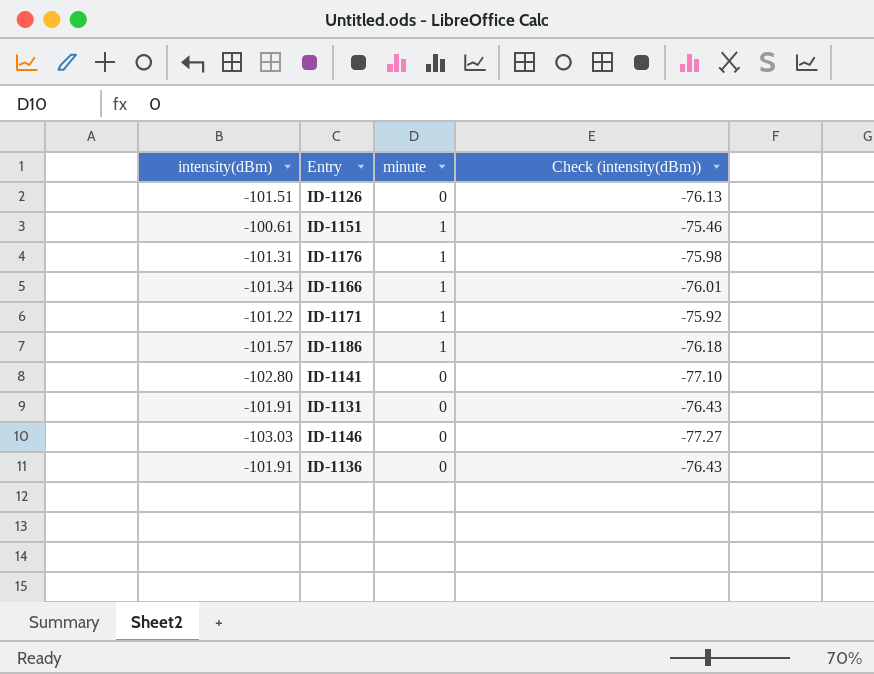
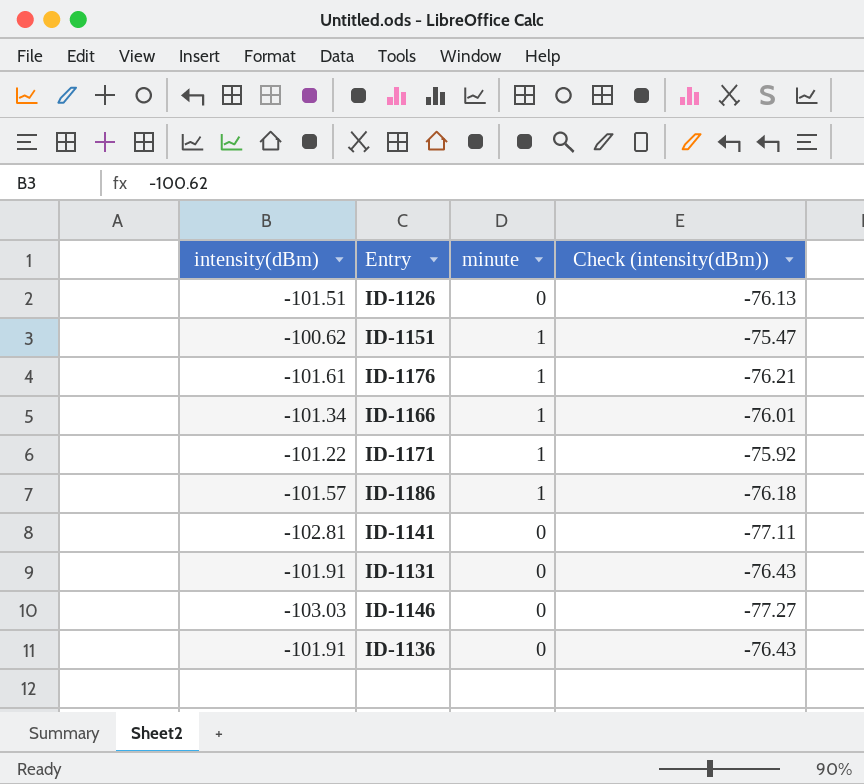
ID-1151 | intensity(dBm): -100.61 -> -100.62
ID-1151 | Check (intensity(dBm)): -75.46 -> -75.47
ID-1176 | intensity(dBm): -101.31 -> -101.61
ID-1176 | Check (intensity(dBm)): -75.98 -> -76.21
ID-1141 | intensity(dBm): -102.80 -> -102.81
ID-1141 | Check (intensity(dBm)): -77.10 -> -77.11

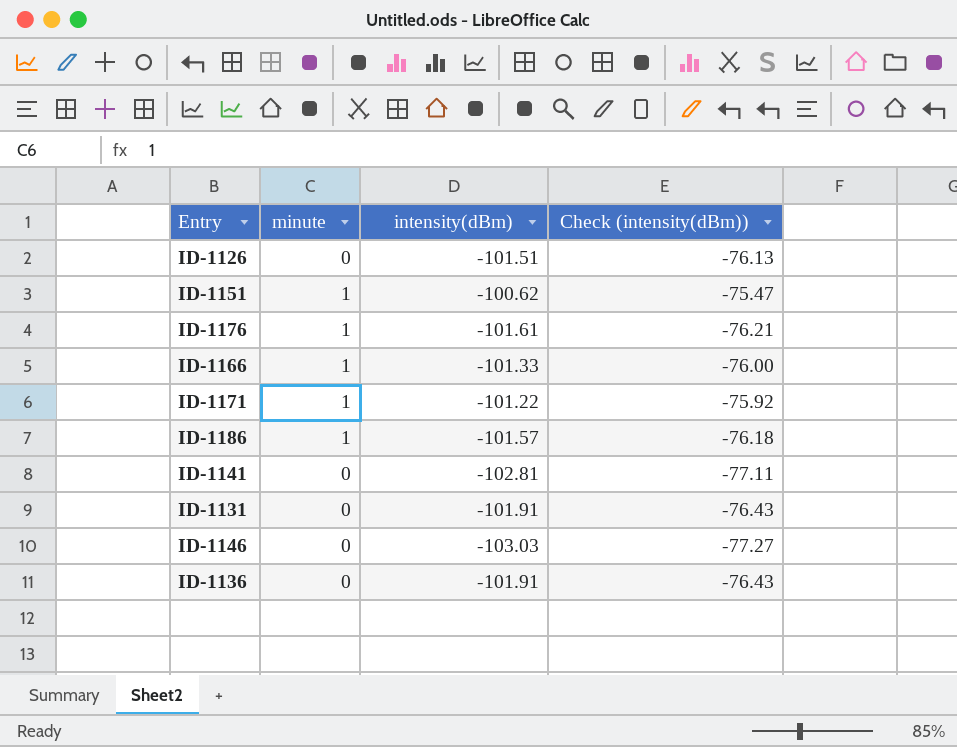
column intensity(dBm) | position: 1 -> 3
ID-1166 | intensity(dBm): -101.34 -> -101.33
ID-1166 | Check (intensity(dBm)): -76.01 -> -76.00

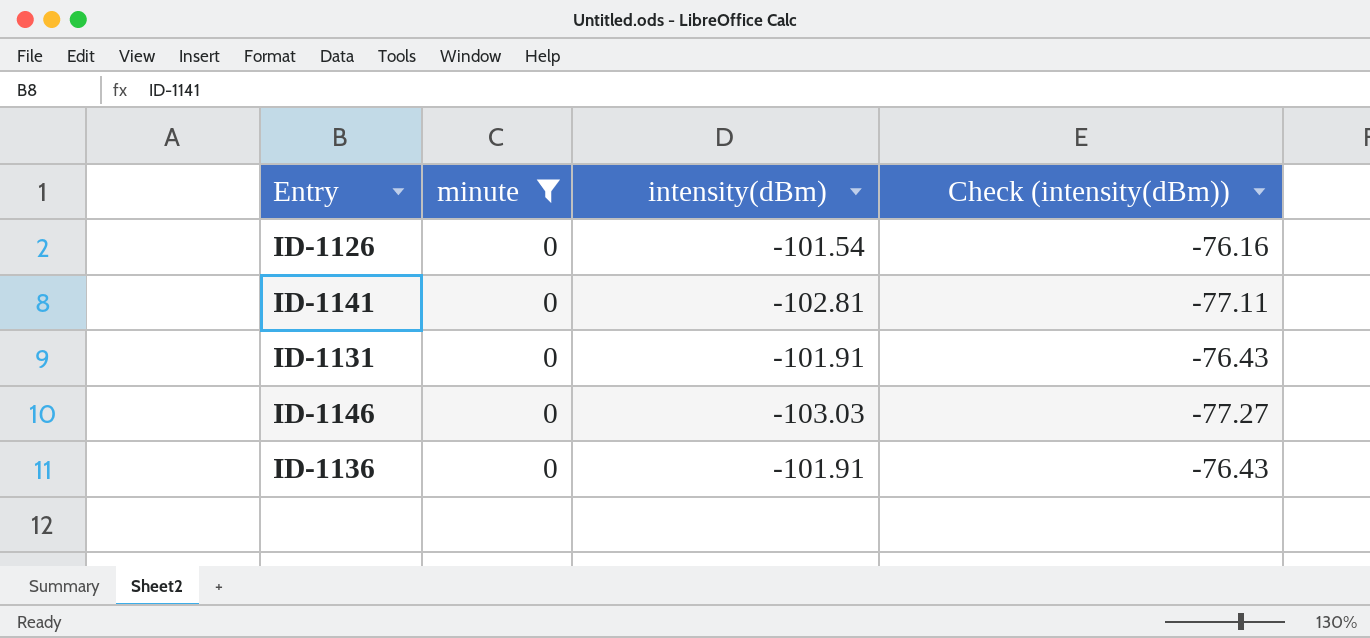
filter: none -> minute = 0
ID-1126 | intensity(dBm): -101.51 -> -101.54
ID-1126 | Check (intensity(dBm)): -76.13 -> -76.16

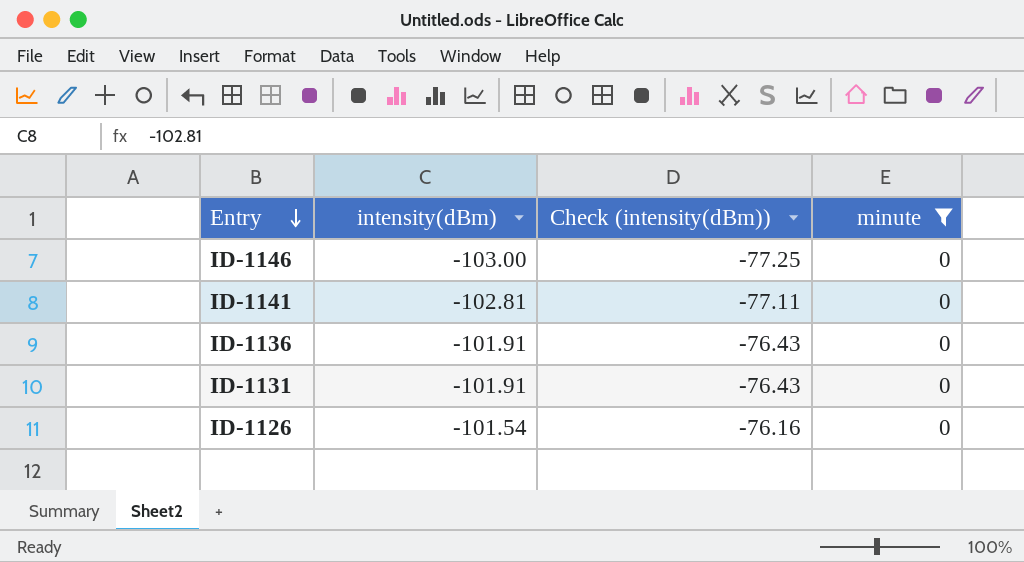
row order: none -> Entry descending
column minute | position: 2 -> 4
ID-1146 | intensity(dBm): -103.03 -> -103.00
ID-1146 | Check (intensity(dBm)): -77.27 -> -77.25

